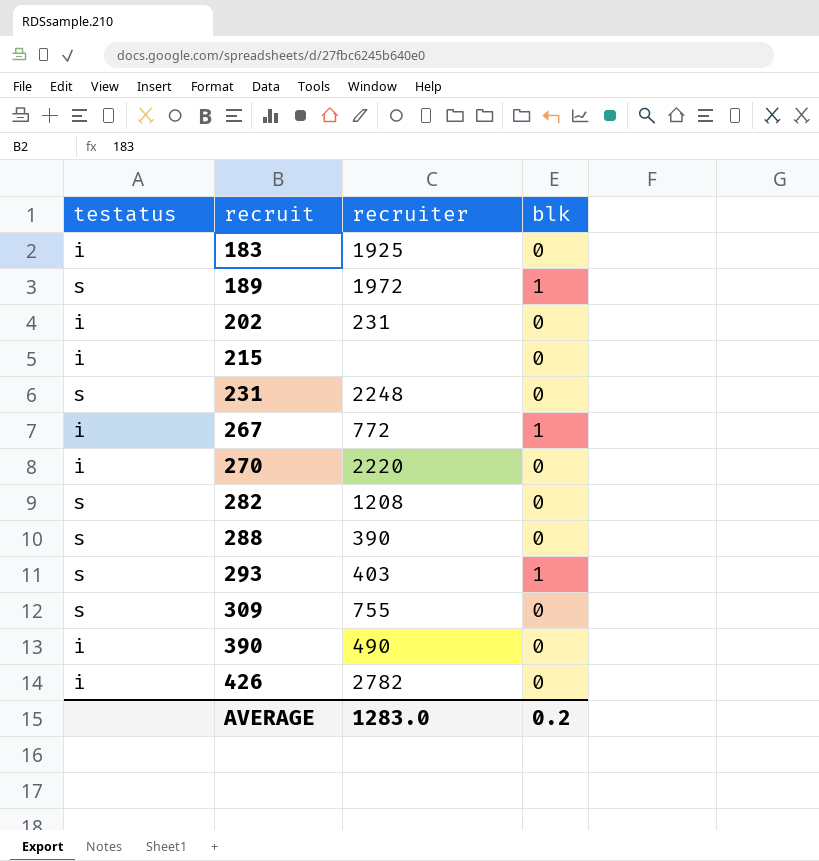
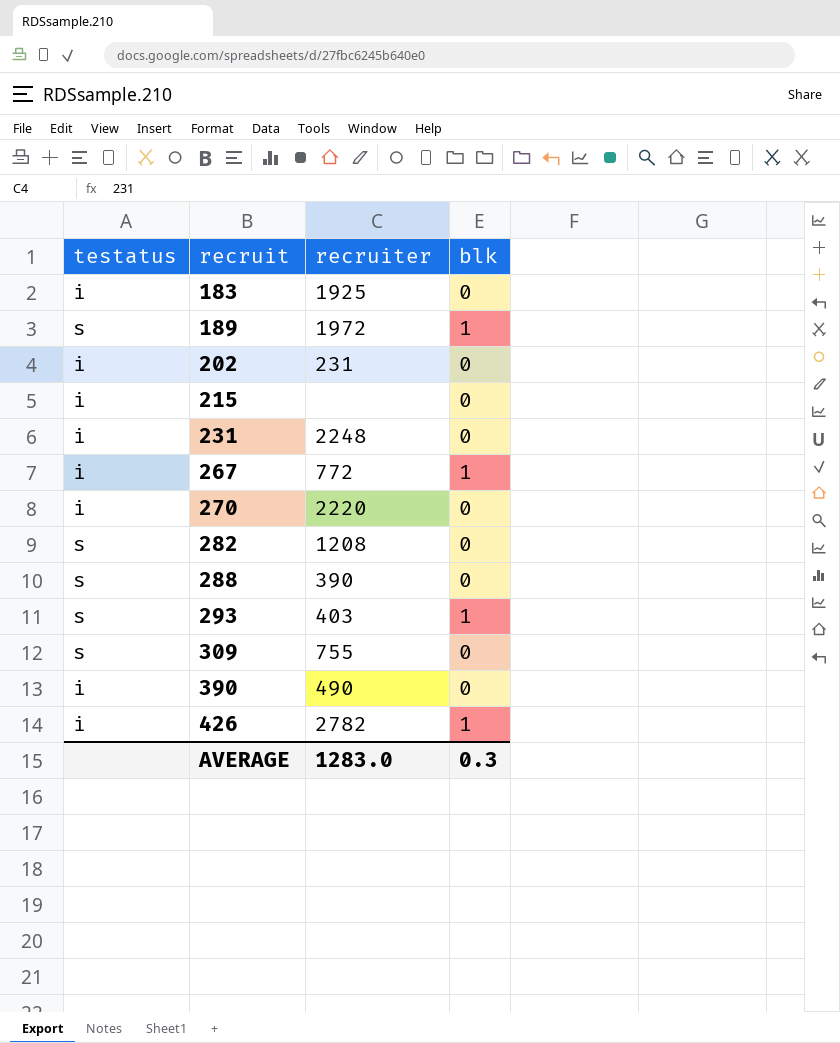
231 | testatus: s -> i
426 | blk: 0 -> 1
AVERAGE | blk: 0.2 -> 0.3

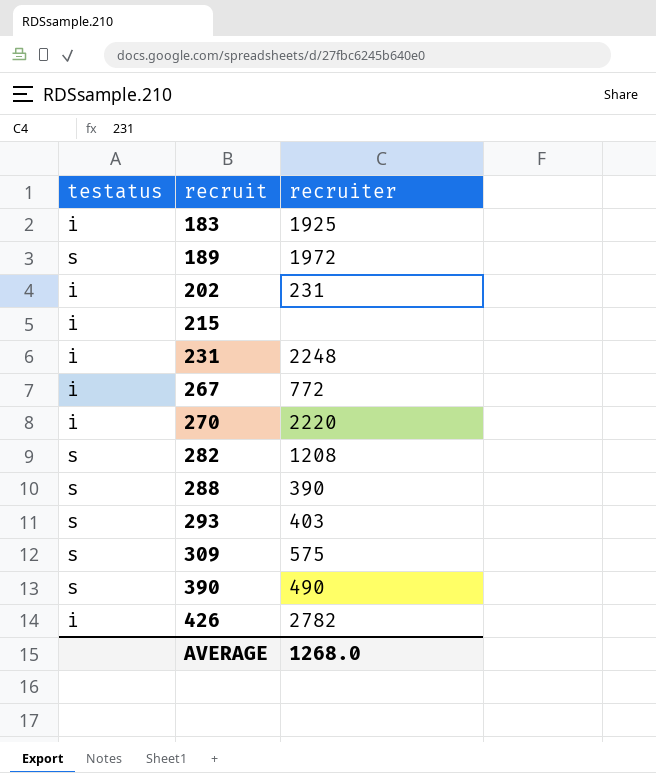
column blk | position: 4 -> none
309 | recruiter: 755 -> 575
390 | testatus: i -> s
AVERAGE | recruiter: 1283.0 -> 1268.0

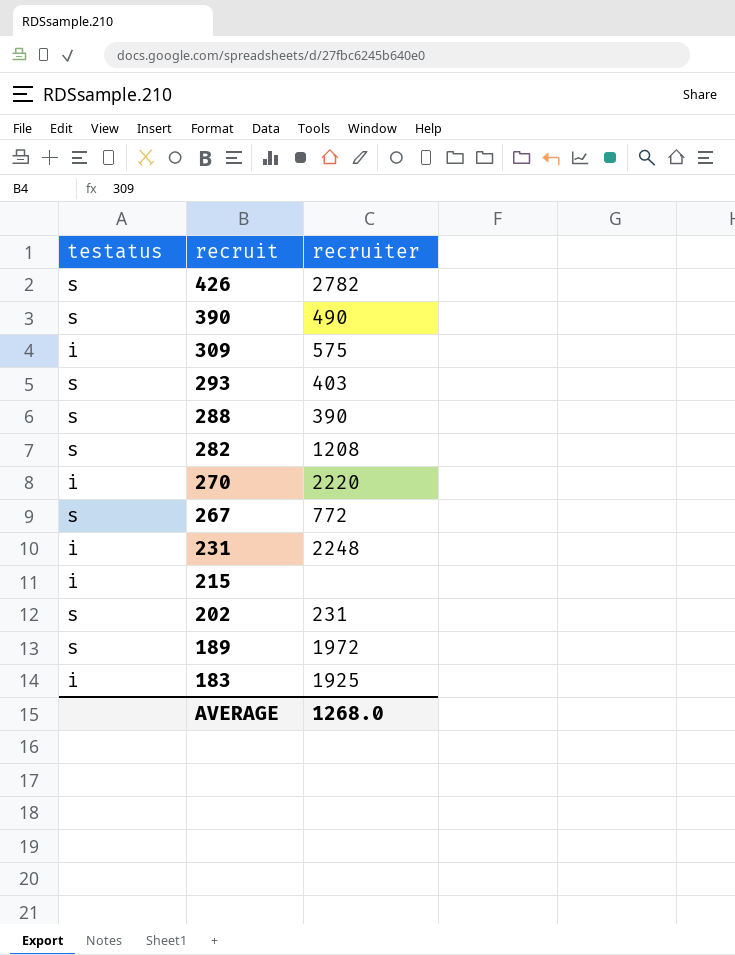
row order: recruit ascending -> recruit descending
426 | testatus: i -> s
309 | testatus: s -> i
267 | testatus: i -> s
202 | testatus: i -> s

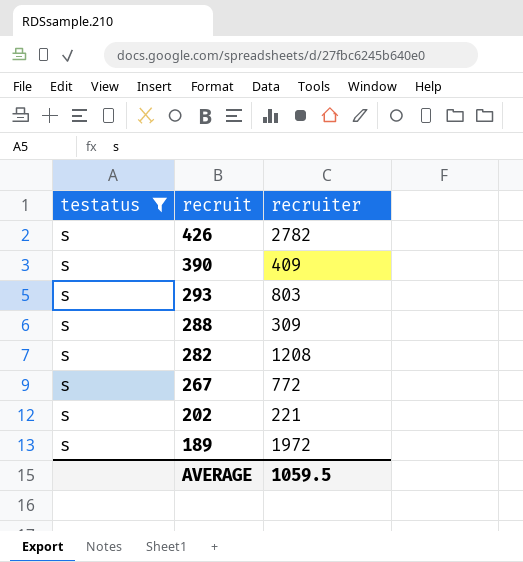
filter: none -> testatus = s
390 | recruiter: 490 -> 409
293 | recruiter: 403 -> 803
288 | recruiter: 390 -> 309
202 | recruiter: 231 -> 221
AVERAGE | recruiter: 1268.0 -> 1059.5

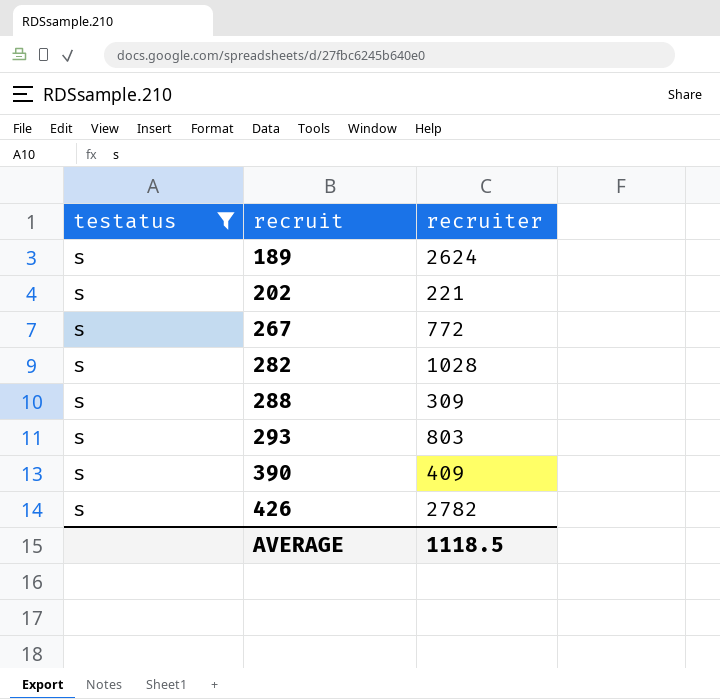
row order: recruit descending -> recruit ascending
189 | recruiter: 1972 -> 2624
282 | recruiter: 1208 -> 1028
AVERAGE | recruiter: 1059.5 -> 1118.5

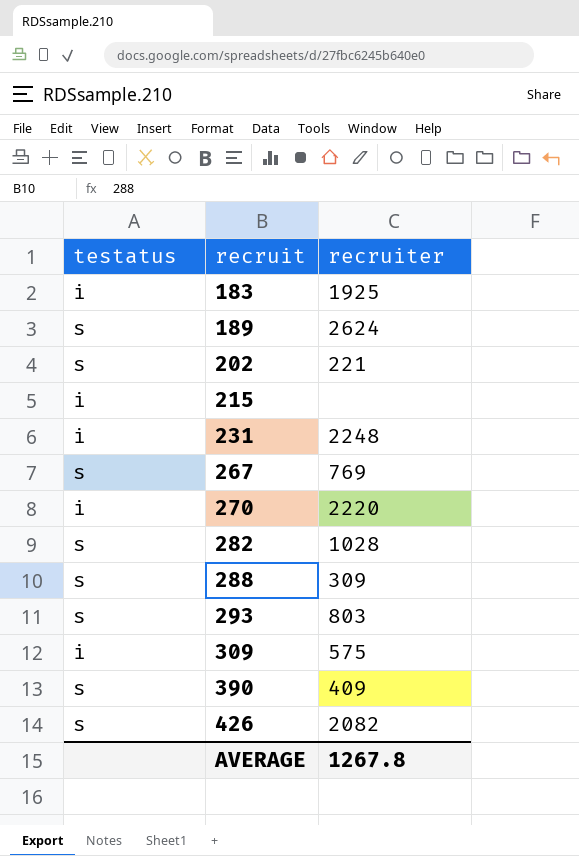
filter: testatus = s -> none
267 | recruiter: 772 -> 769
426 | recruiter: 2782 -> 2082
AVERAGE | recruiter: 1118.5 -> 1267.8

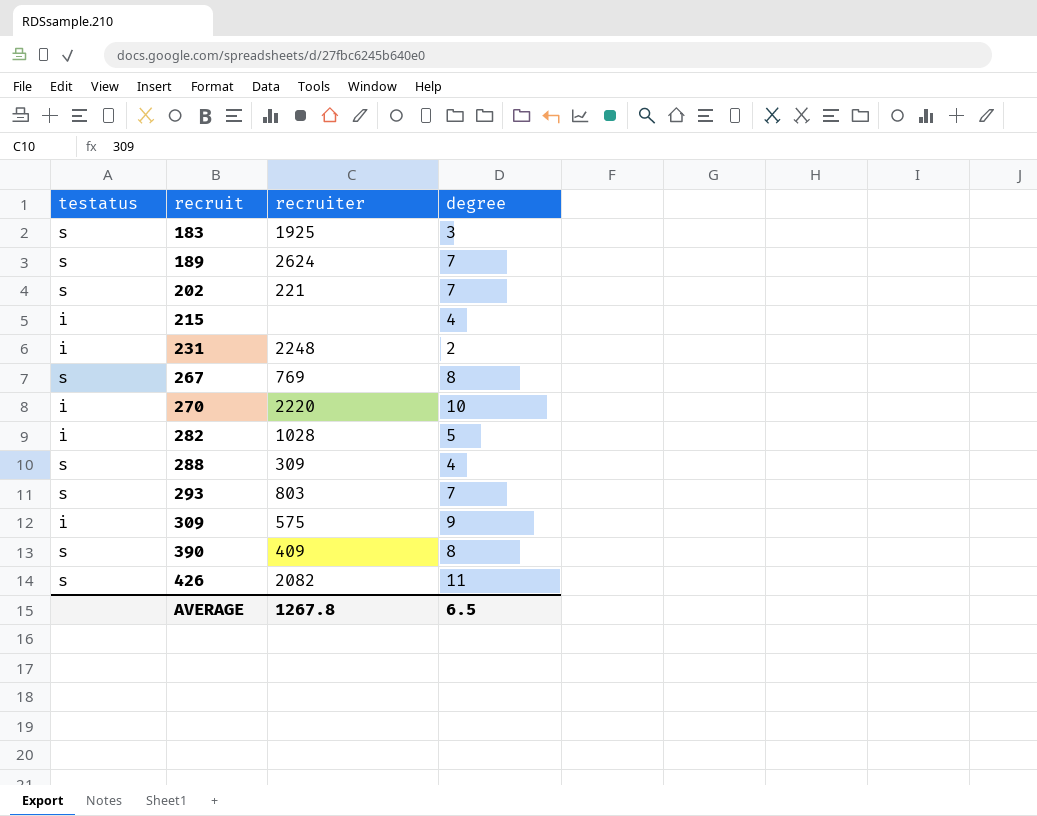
column degree | position: none -> 4
183 | testatus: i -> s
282 | testatus: s -> i

